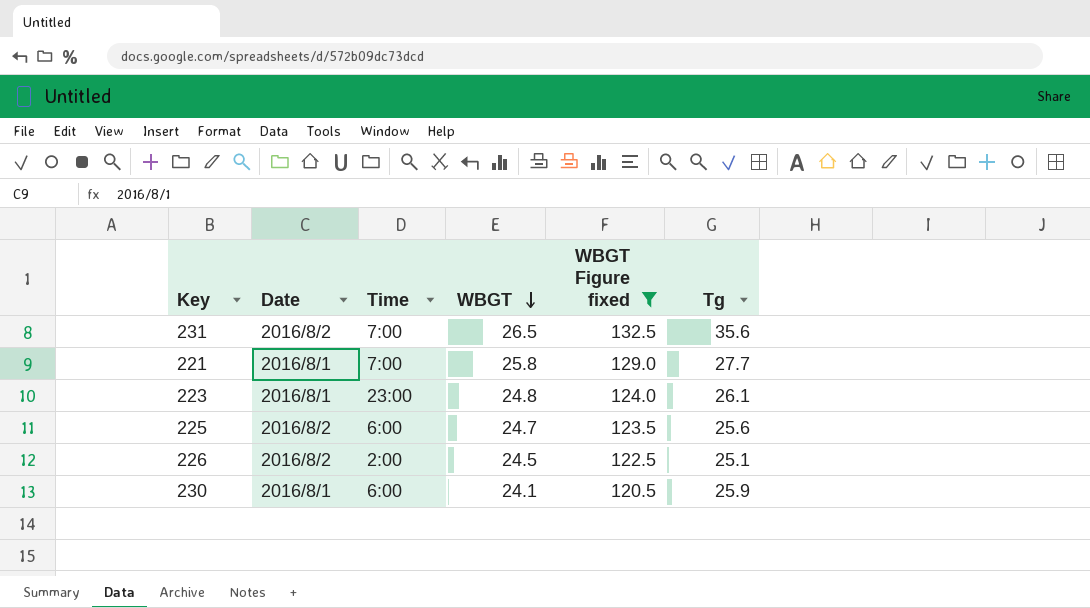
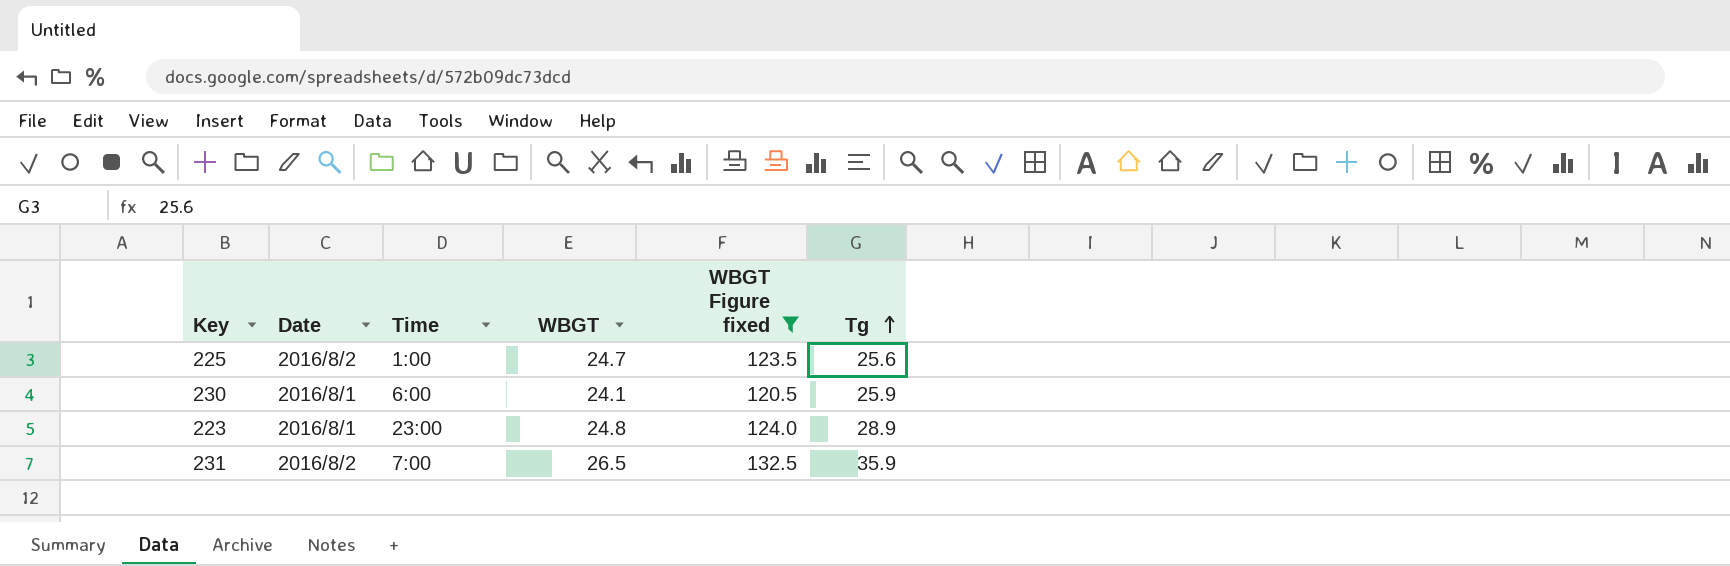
row order: WBGT descending -> Tg ascending
row 221: 2016/8/1 | 7:00 | 25.8 | 129.0 | 27.7 -> none
row 226: 2016/8/2 | 2:00 | 24.5 | 122.5 | 25.1 -> none
225 | Time: 6:00 -> 1:00
223 | Tg: 26.1 -> 28.9
231 | Tg: 35.6 -> 35.9

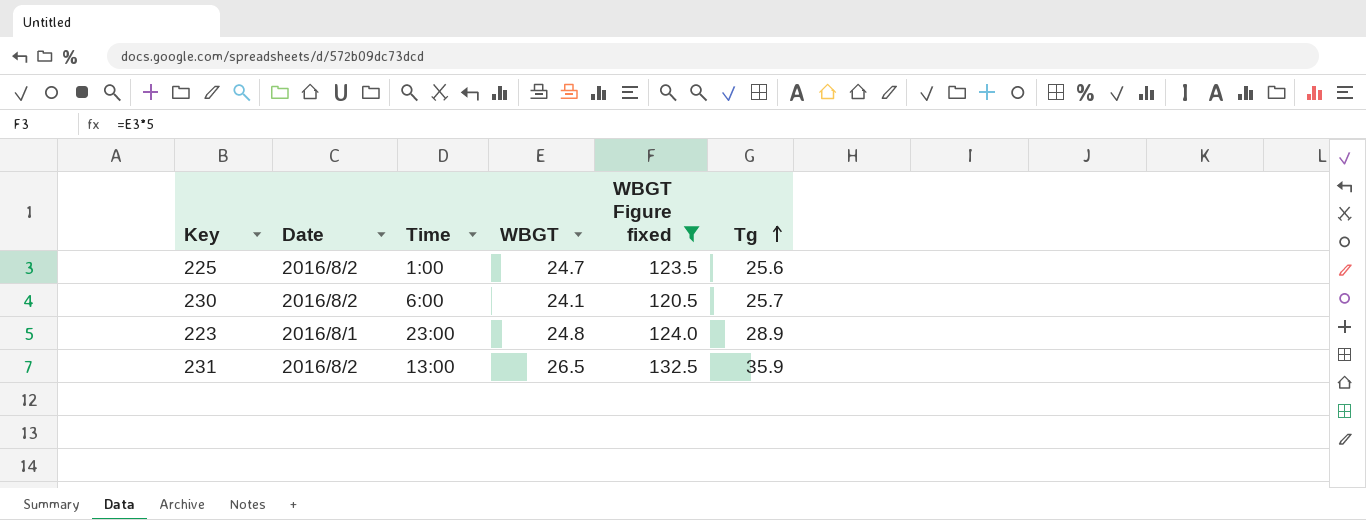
230 | Date: 2016/8/1 -> 2016/8/2
230 | Tg: 25.9 -> 25.7
231 | Time: 7:00 -> 13:00

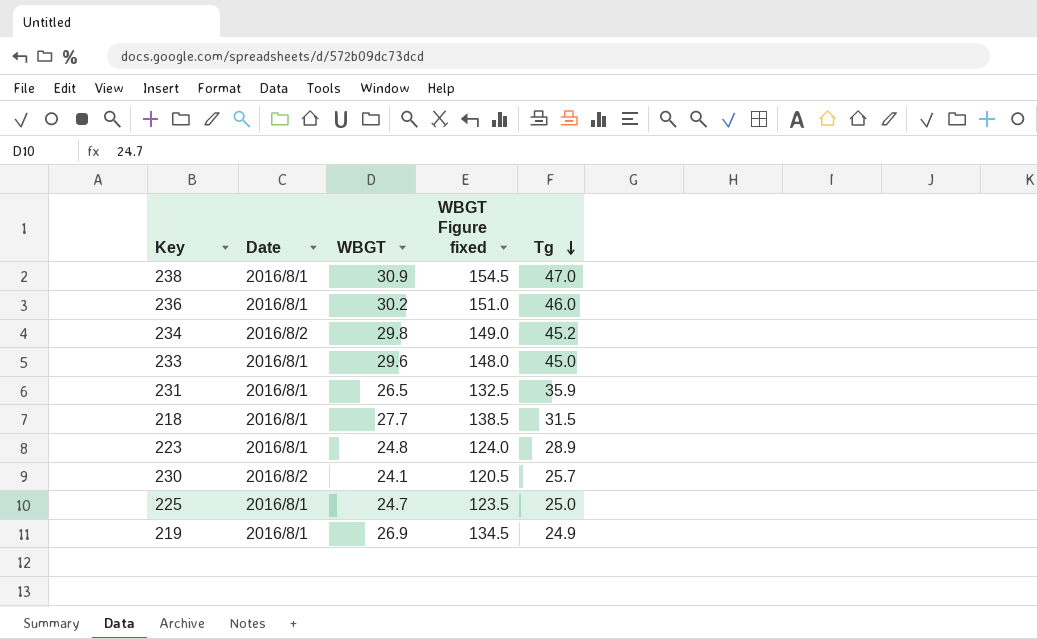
filter: WBGT Figure fixed <= 132.5 -> none
row order: Tg ascending -> Tg descending
column Time | position: 3 -> none
231 | Date: 2016/8/2 -> 2016/8/1
225 | Date: 2016/8/2 -> 2016/8/1
225 | Tg: 25.6 -> 25.0

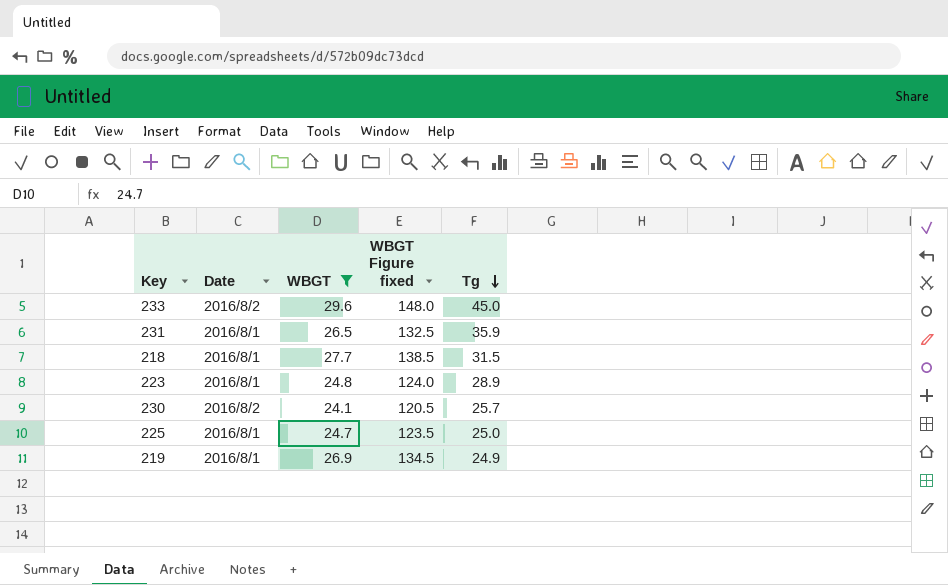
filter: none -> WBGT <= 29.6
233 | Date: 2016/8/1 -> 2016/8/2

